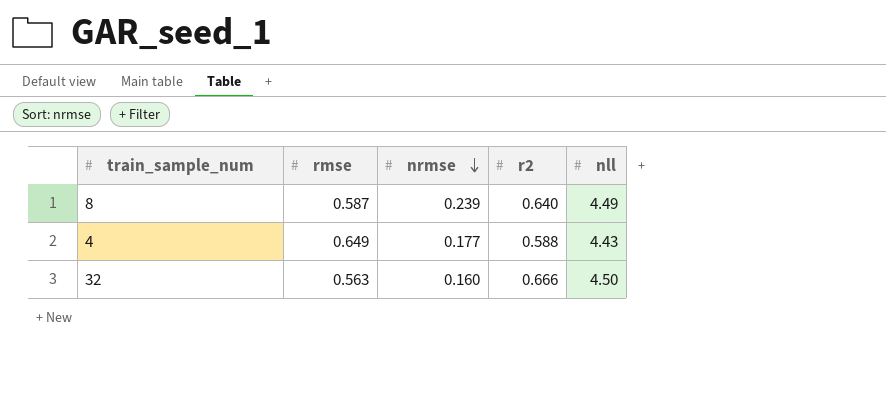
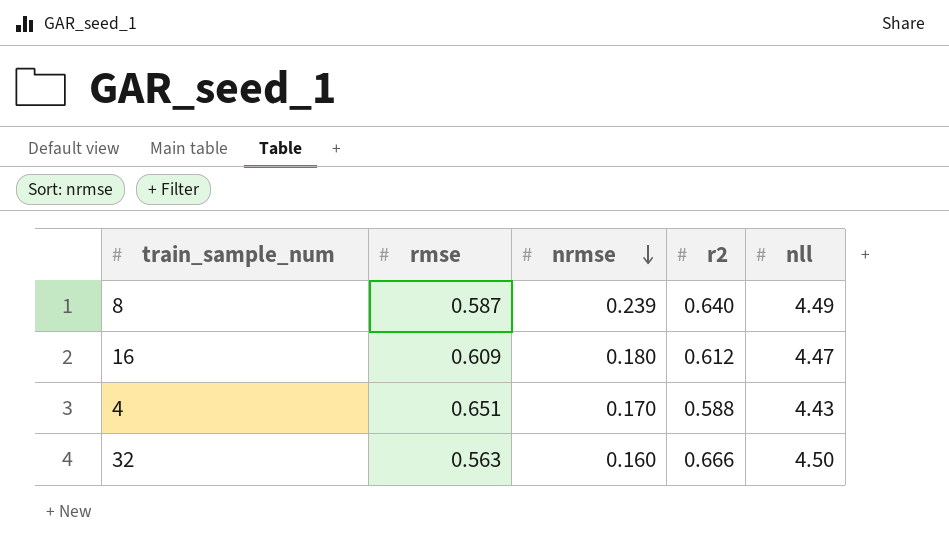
row 16: none -> 0.609 | 0.180 | 0.612 | 4.47
4 | rmse: 0.649 -> 0.651
4 | nrmse: 0.177 -> 0.170

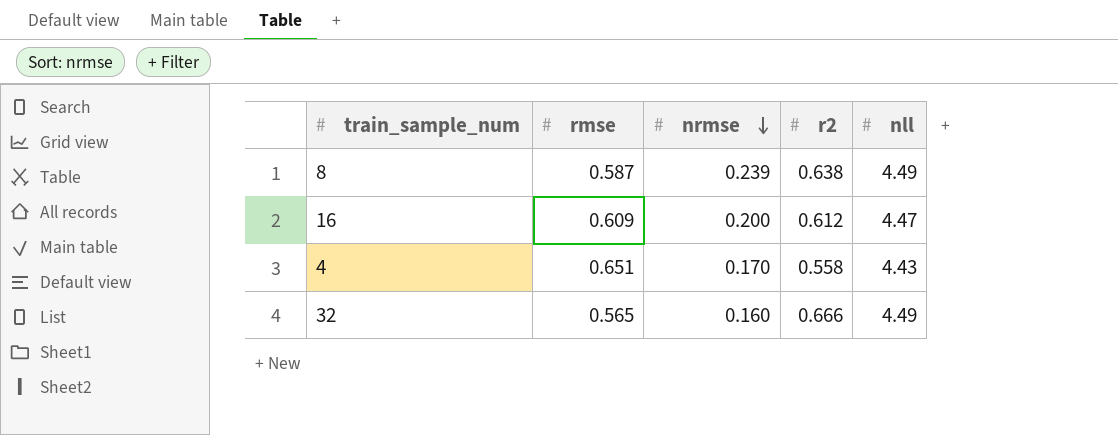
8 | r2: 0.640 -> 0.638
16 | nrmse: 0.180 -> 0.200
4 | r2: 0.588 -> 0.558
32 | rmse: 0.563 -> 0.565
32 | nll: 4.50 -> 4.49

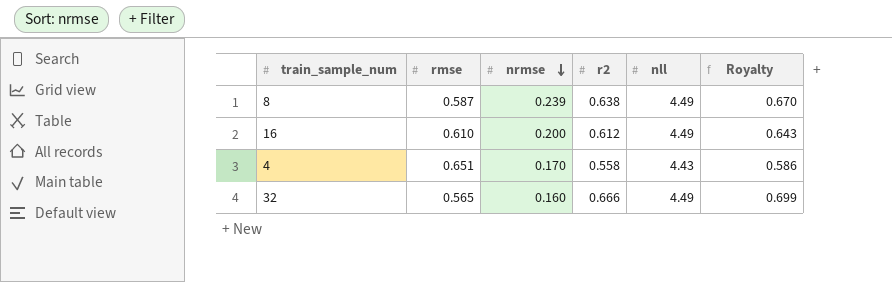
column Royalty | formula: none -> [r2] * 1.05
16 | rmse: 0.609 -> 0.610
16 | nll: 4.47 -> 4.49

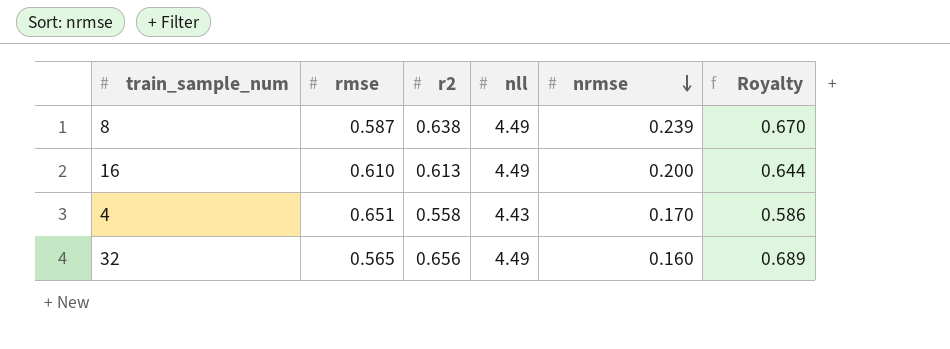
column nrmse | position: 3 -> 5
16 | r2: 0.612 -> 0.613
16 | Royalty: 0.643 -> 0.644
32 | r2: 0.666 -> 0.656
32 | Royalty: 0.699 -> 0.689

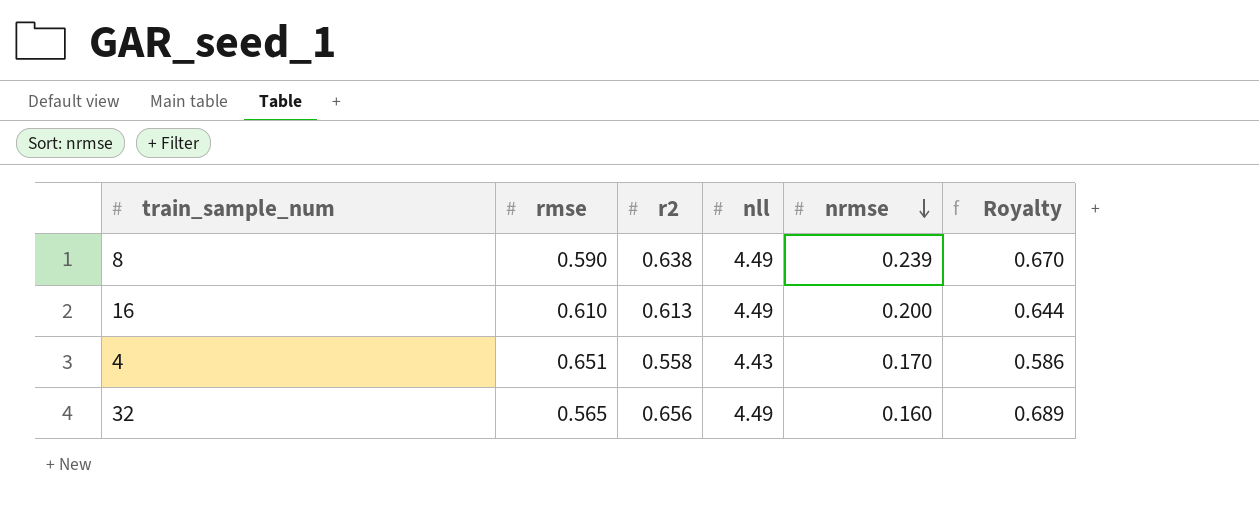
8 | rmse: 0.587 -> 0.590

